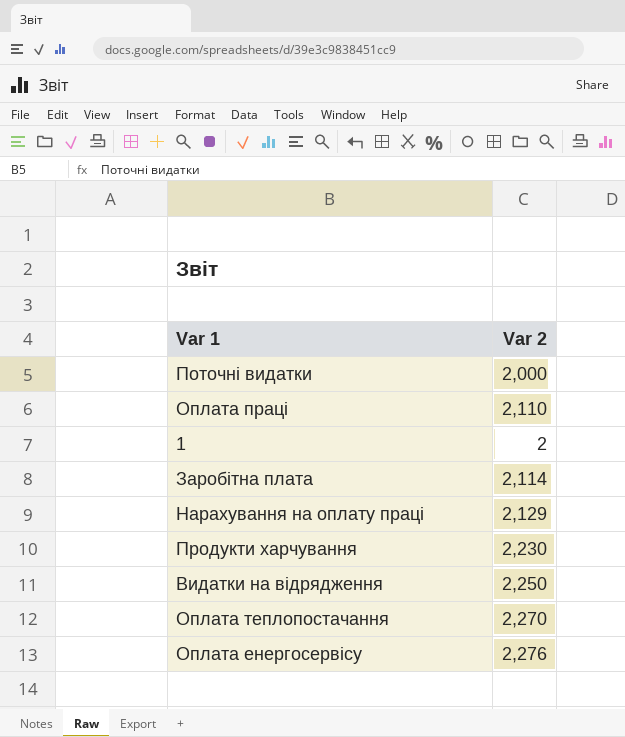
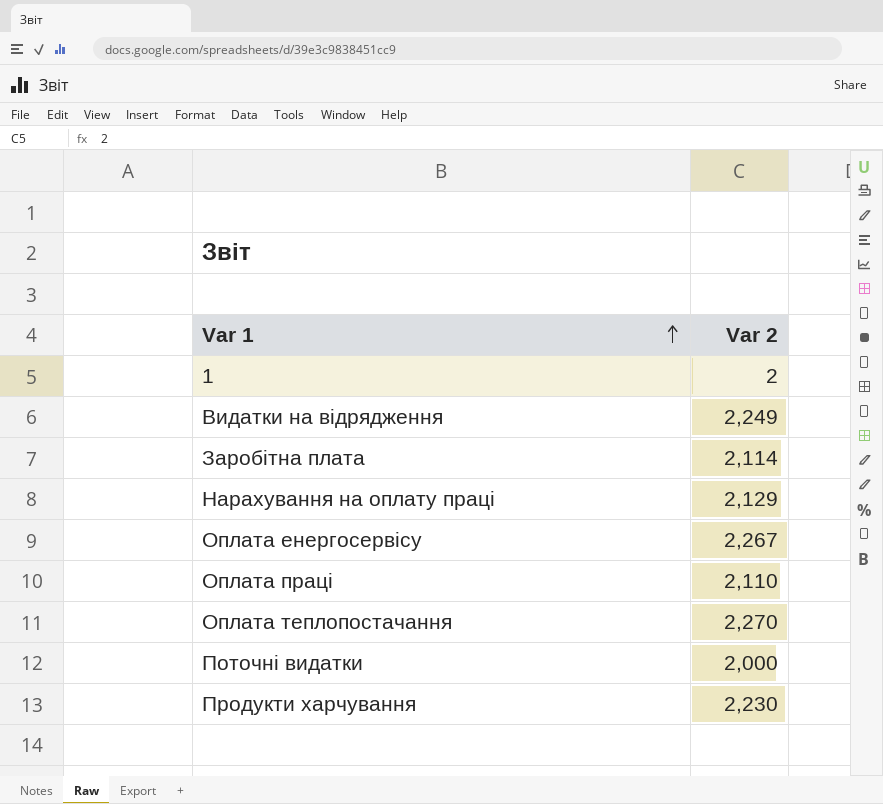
row order: none -> Var 1 ascending
Видатки на відрядження | Var 2: 2,250 -> 2,249
Оплата енергосервісу | Var 2: 2,276 -> 2,267

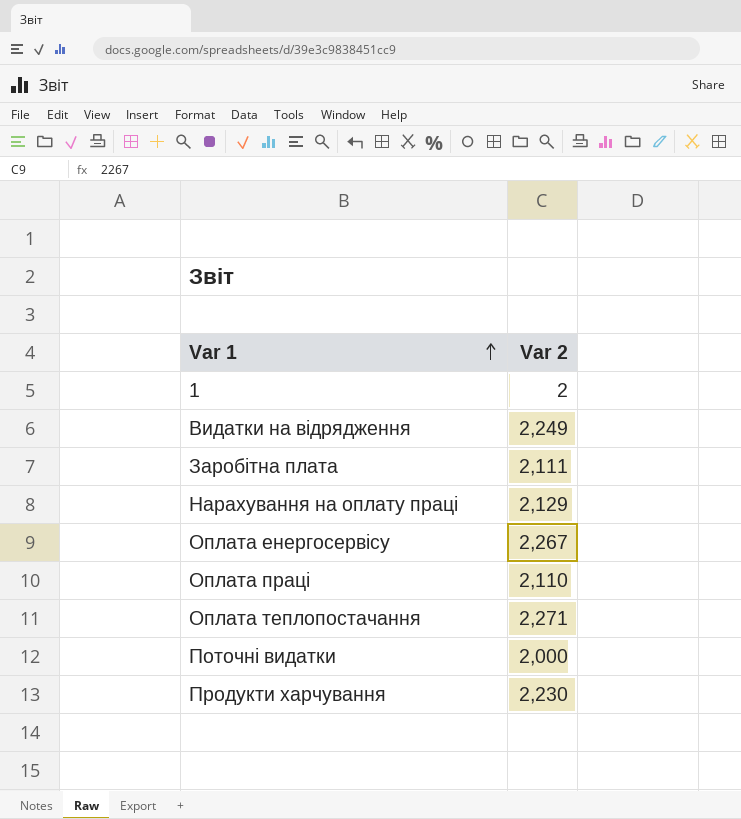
Заробітна плата | Var 2: 2,114 -> 2,111
Оплата теплопостачання | Var 2: 2,270 -> 2,271

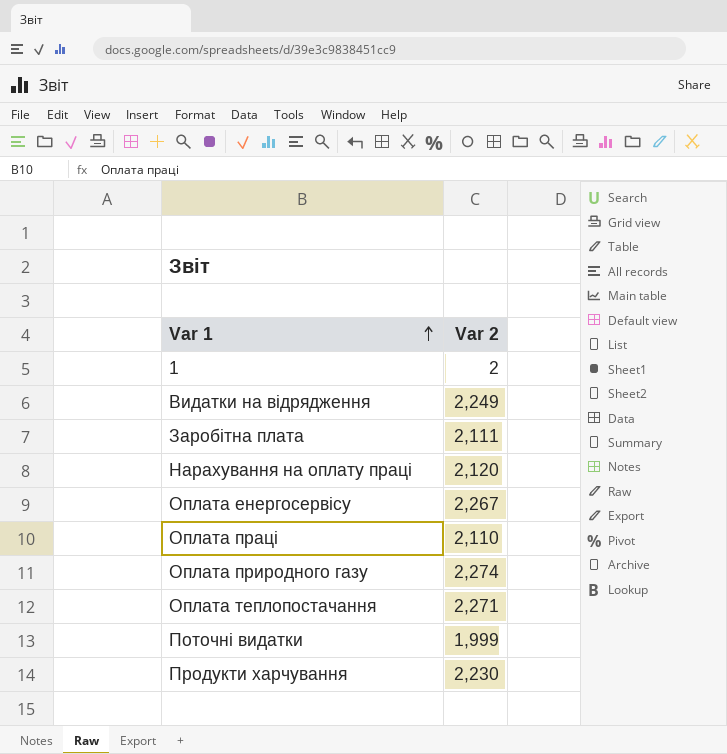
Нарахування на оплату праці | Var 2: 2,129 -> 2,120
row Оплата природного газу: none -> 2,274
Поточні видатки | Var 2: 2,000 -> 1,999

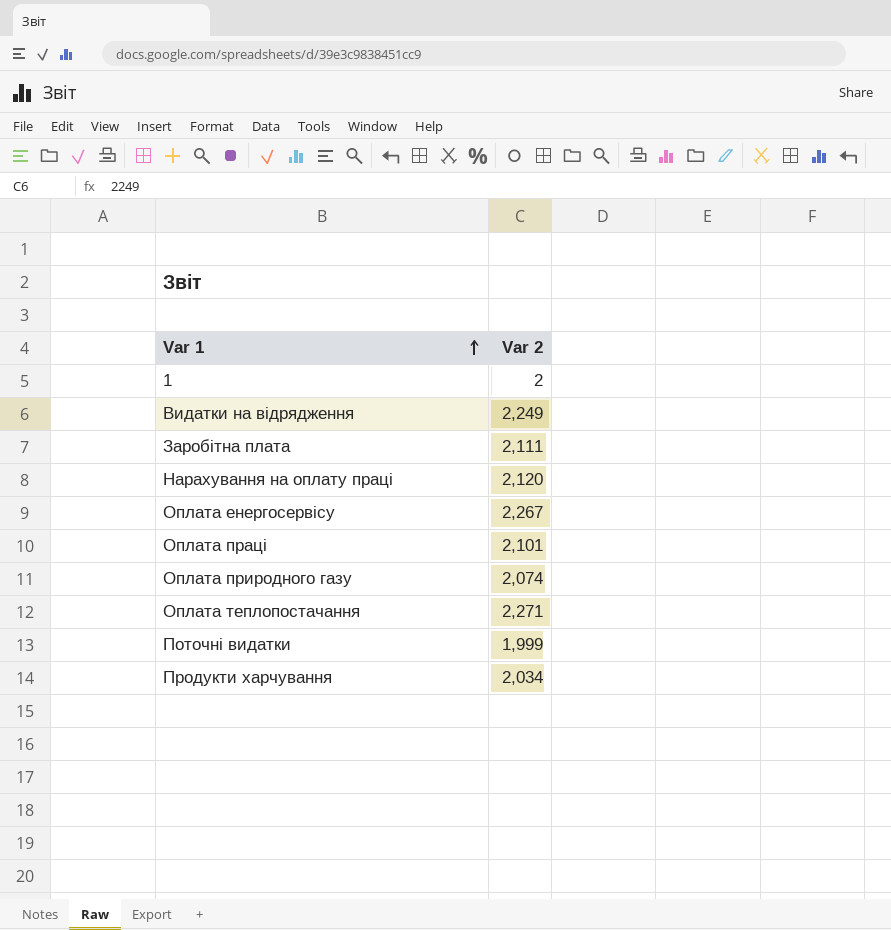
Оплата праці | Var 2: 2,110 -> 2,101
Оплата природного газу | Var 2: 2,274 -> 2,074
Продукти харчування | Var 2: 2,230 -> 2,034

